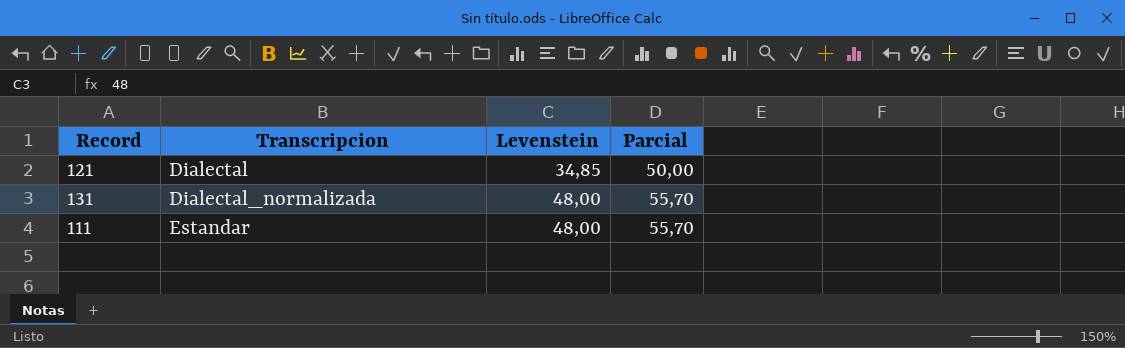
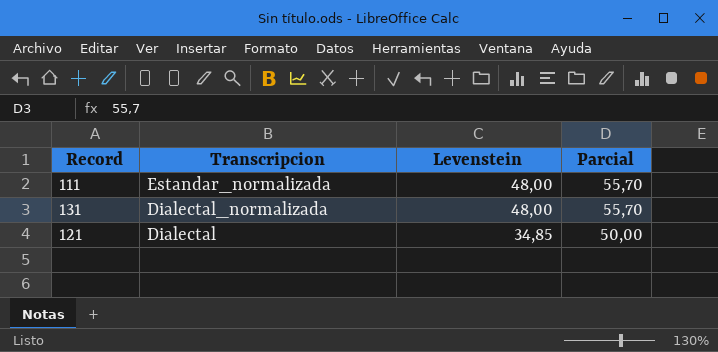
row order: Transcripcion ascending -> Transcripcion descending
111 | Transcripcion: Estandar -> Estandar_normalizada

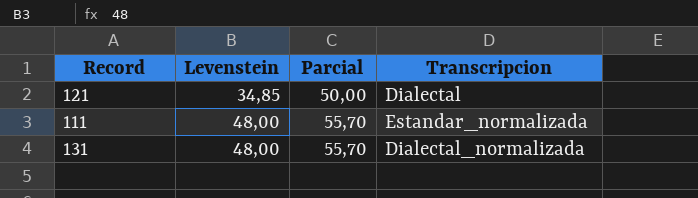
row order: Transcripcion descending -> Levenstein ascending
column Transcripcion | position: 2 -> 4

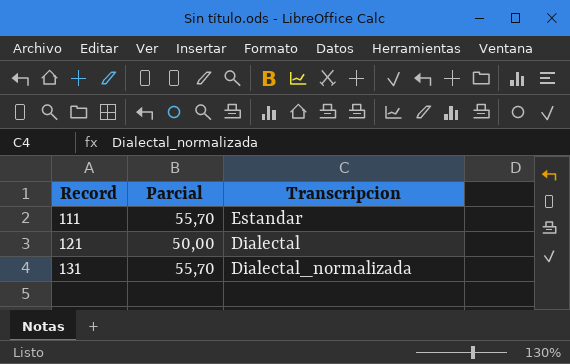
row order: Levenstein ascending -> Record ascending
column Levenstein | position: 2 -> none
111 | Transcripcion: Estandar_normalizada -> Estandar

